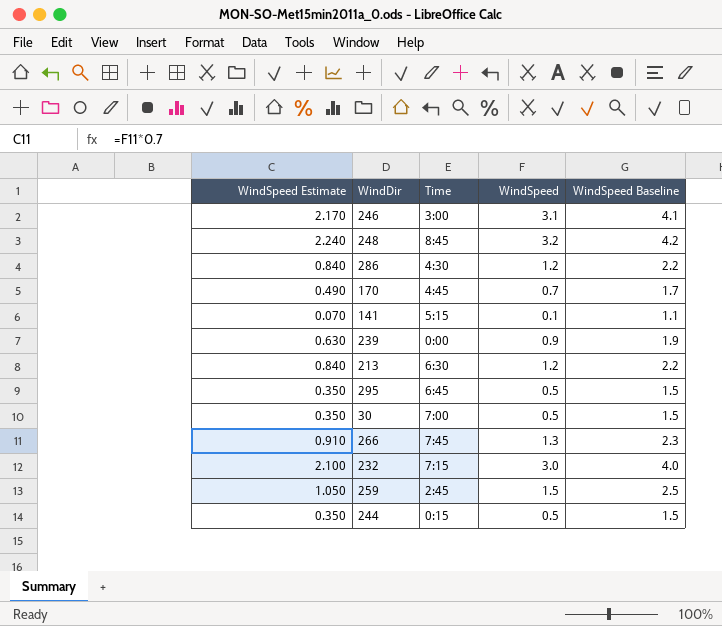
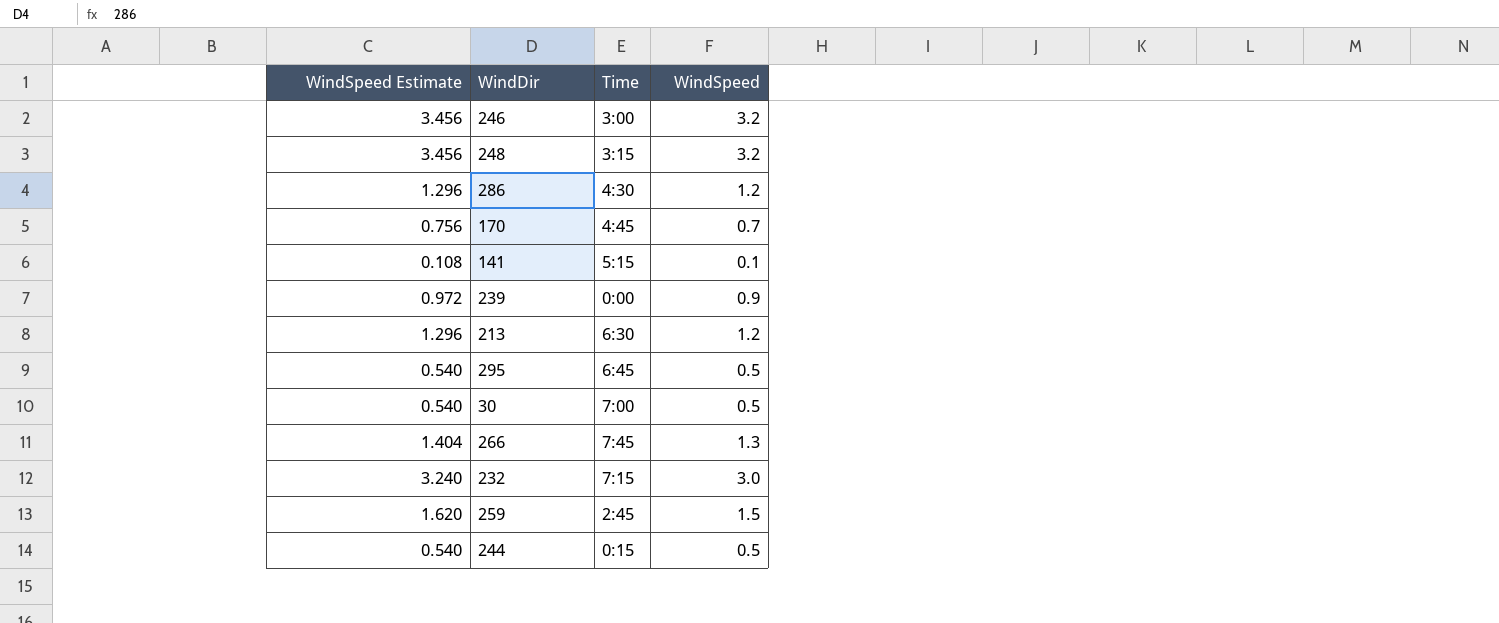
column WindSpeed Baseline | formula: [WindSpeed] + 1 -> none
column WindSpeed Estimate | formula: [WindSpeed] * 0.7 -> [WindSpeed] * 1.08
246 | WindSpeed: 3.1 -> 3.2
248 | Time: 8:45 -> 3:15

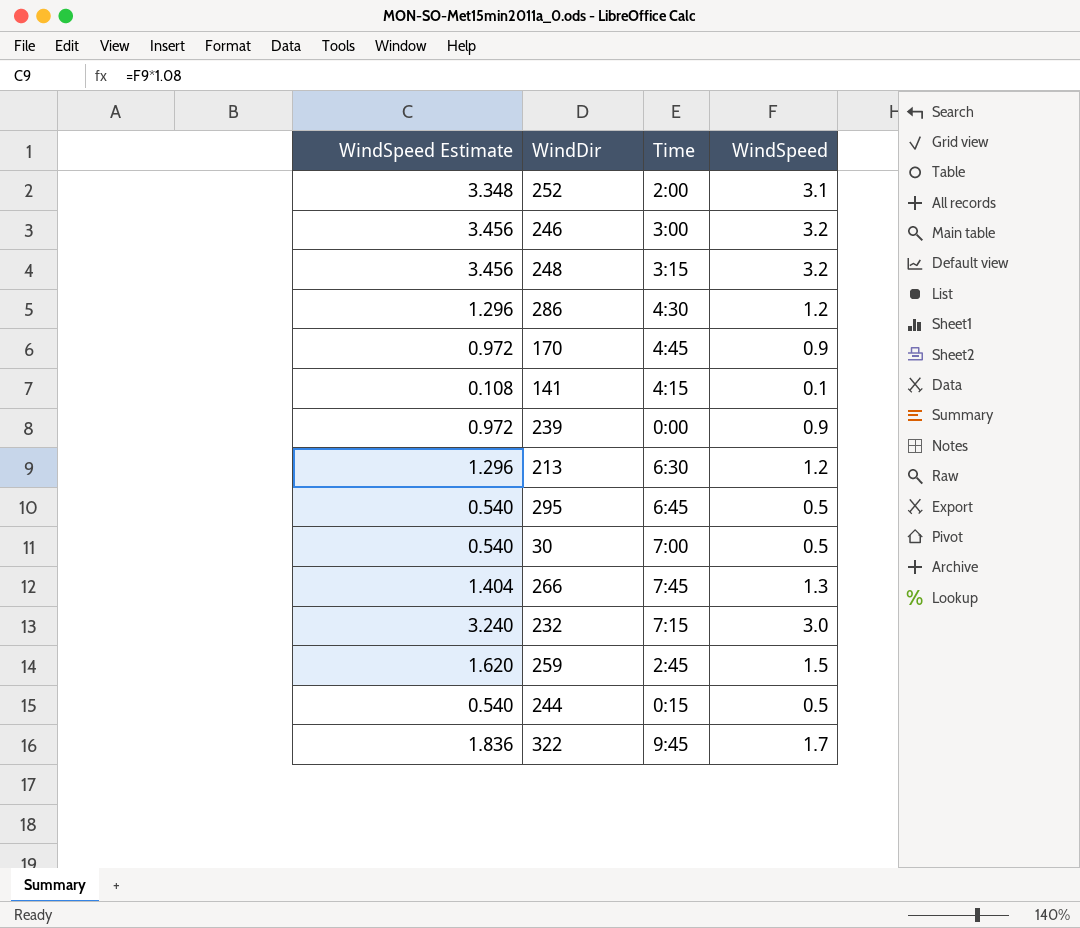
row 252: none -> 3.348 | 2:00 | 3.1
170 | WindSpeed Estimate: 0.756 -> 0.972
170 | WindSpeed: 0.7 -> 0.9
141 | Time: 5:15 -> 4:15
row 322: none -> 1.836 | 9:45 | 1.7

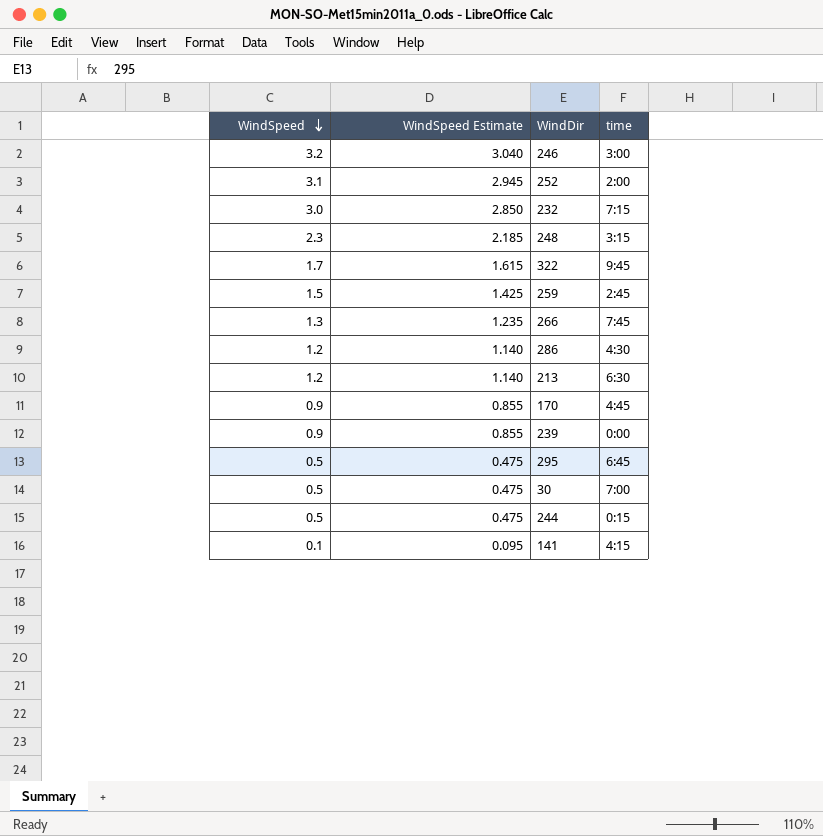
row order: none -> WindSpeed descending
column WindSpeed | position: 4 -> 1
column WindSpeed Estimate | formula: [WindSpeed] * 1.08 -> [WindSpeed] * 0.95
column name: Time -> time
248 | WindSpeed: 3.2 -> 2.3

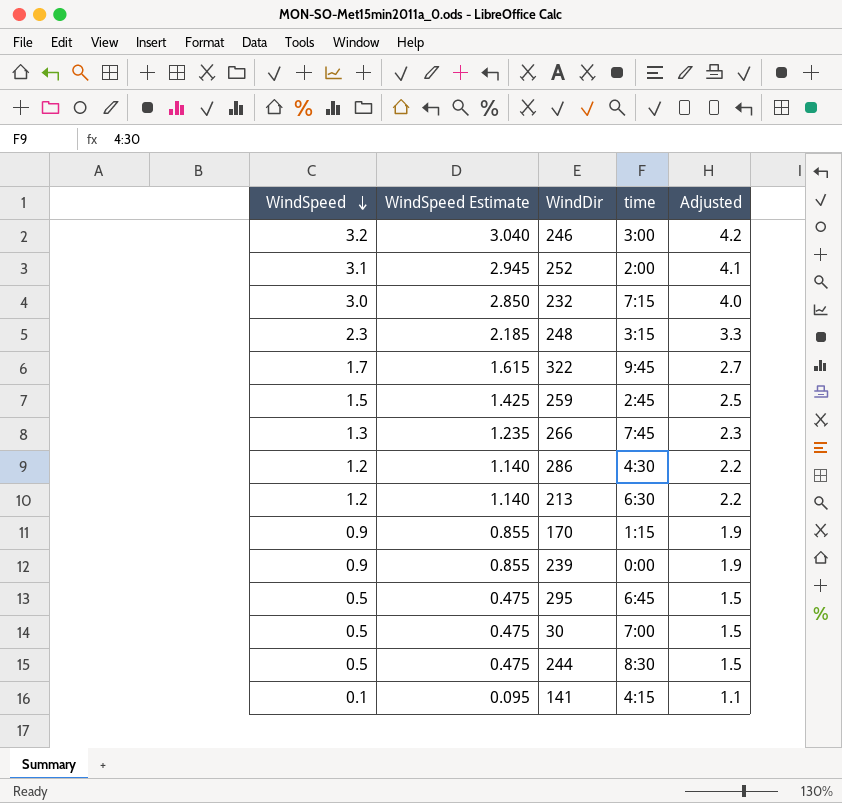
column Adjusted | formula: none -> [WindSpeed] + 1
170 | time: 4:45 -> 1:15
244 | time: 0:15 -> 8:30

